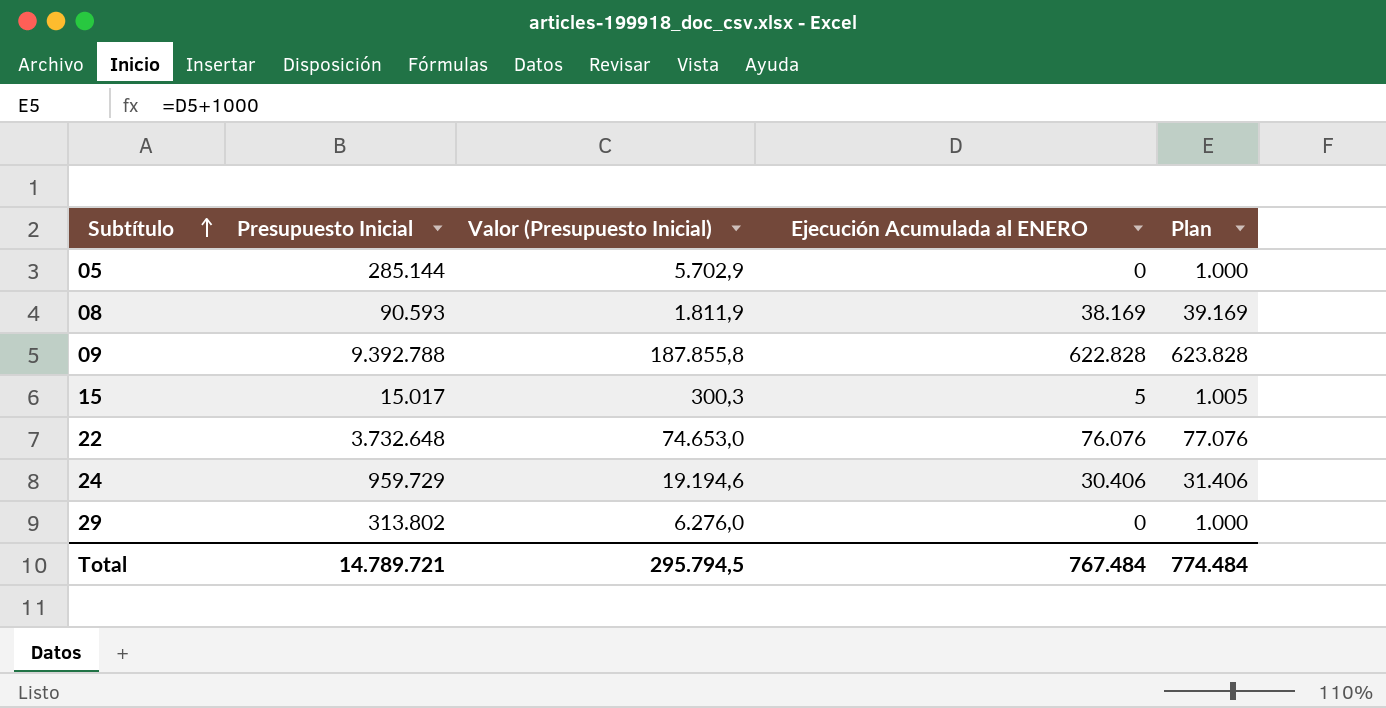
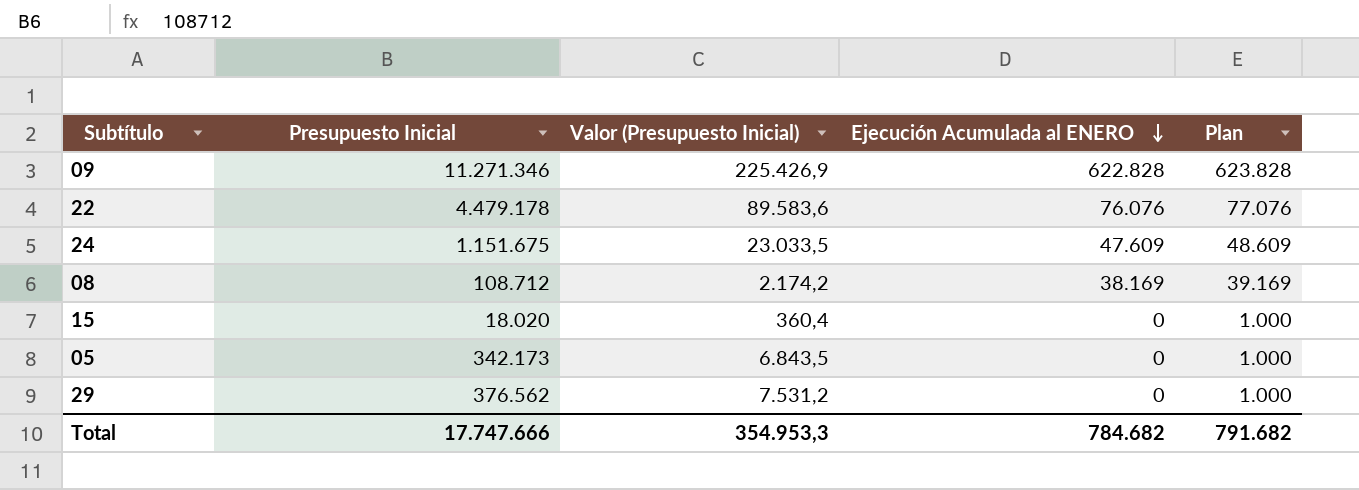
row order: Subtítulo ascending -> Ejecución Acumulada al ENERO descending
09 | Presupuesto Inicial: 9.392.788 -> 11.271.346
09 | Valor (Presupuesto Inicial): 187.855,8 -> 225.426,9
22 | Presupuesto Inicial: 3.732.648 -> 4.479.178
22 | Valor (Presupuesto Inicial): 74.653,0 -> 89.583,6
24 | Presupuesto Inicial: 959.729 -> 1.151.675
24 | Valor (Presupuesto Inicial): 19.194,6 -> 23.033,5
24 | Ejecución Acumulada al ENERO: 30.406 -> 47.609
24 | Plan: 31.406 -> 48.609
08 | Presupuesto Inicial: 90.593 -> 108.712
08 | Valor (Presupuesto Inicial): 1.811,9 -> 2.174,2
15 | Presupuesto Inicial: 15.017 -> 18.020
15 | Valor (Presupuesto Inicial): 300,3 -> 360,4
15 | Ejecución Acumulada al ENERO: 5 -> 0
15 | Plan: 1.005 -> 1.000
05 | Presupuesto Inicial: 285.144 -> 342.173
05 | Valor (Presupuesto Inicial): 5.702,9 -> 6.843,5
29 | Presupuesto Inicial: 313.802 -> 376.562
29 | Valor (Presupuesto Inicial): 6.276,0 -> 7.531,2
Total | Presupuesto Inicial: 14.789.721 -> 17.747.666
Total | Valor (Presupuesto Inicial): 295.794,5 -> 354.953,3
Total | Ejecución Acumulada al ENERO: 767.484 -> 784.682
Total | Plan: 774.484 -> 791.682

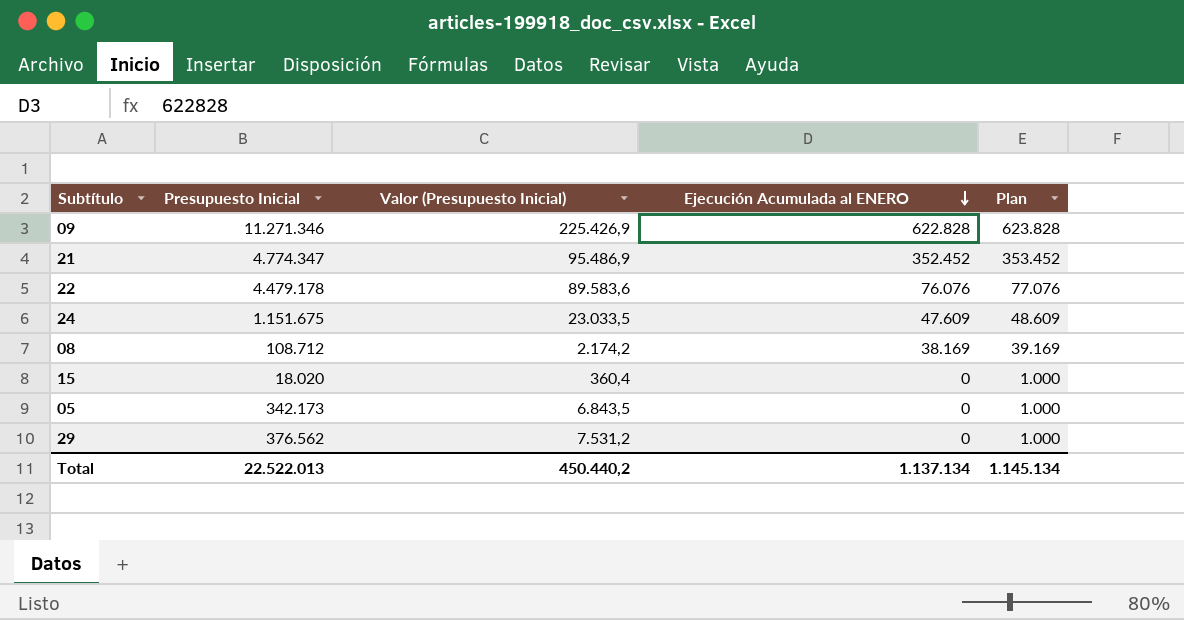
row 21: none -> 4.774.347 | 95.486,9 | 352.452 | 353.452
Total | Presupuesto Inicial: 17.747.666 -> 22.522.013
Total | Valor (Presupuesto Inicial): 354.953,3 -> 450.440,2
Total | Ejecución Acumulada al ENERO: 784.682 -> 1.137.134
Total | Plan: 791.682 -> 1.145.134

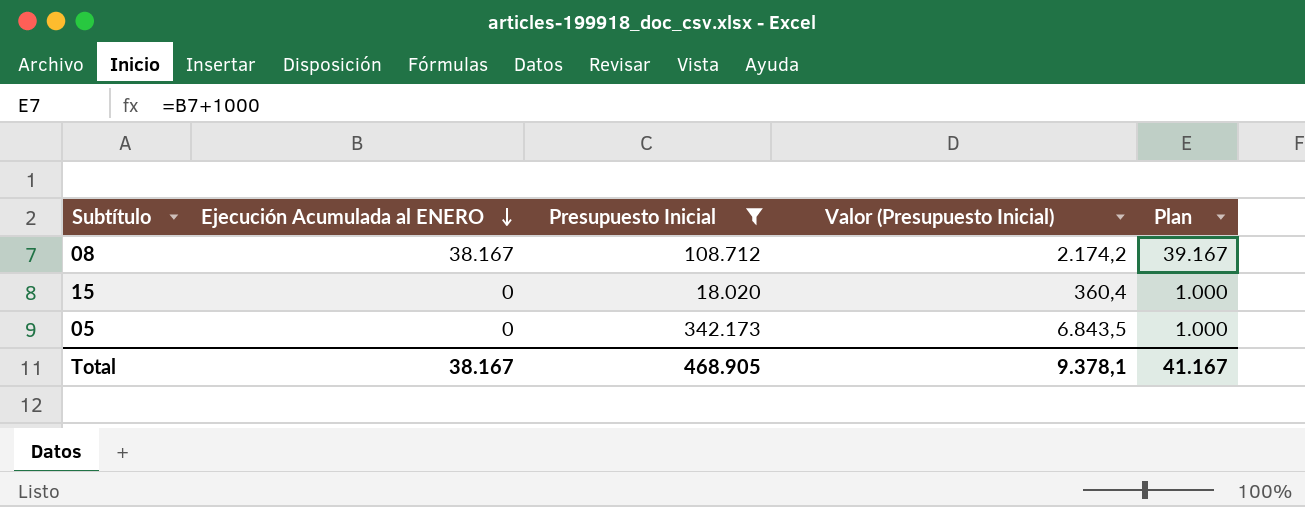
filter: none -> Presupuesto Inicial <= 342.173
column Ejecución Acumulada al ENERO | position: 4 -> 2
08 | Ejecución Acumulada al ENERO: 38.169 -> 38.167
08 | Plan: 39.169 -> 39.167
Total | Ejecución Acumulada al ENERO: 1.137.134 -> 38.167
Total | Presupuesto Inicial: 22.522.013 -> 468.905
Total | Valor (Presupuesto Inicial): 450.440,2 -> 9.378,1
Total | Plan: 1.145.134 -> 41.167

